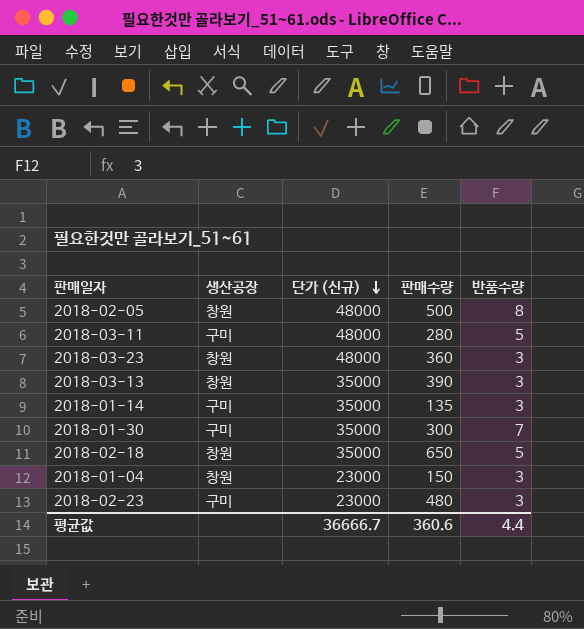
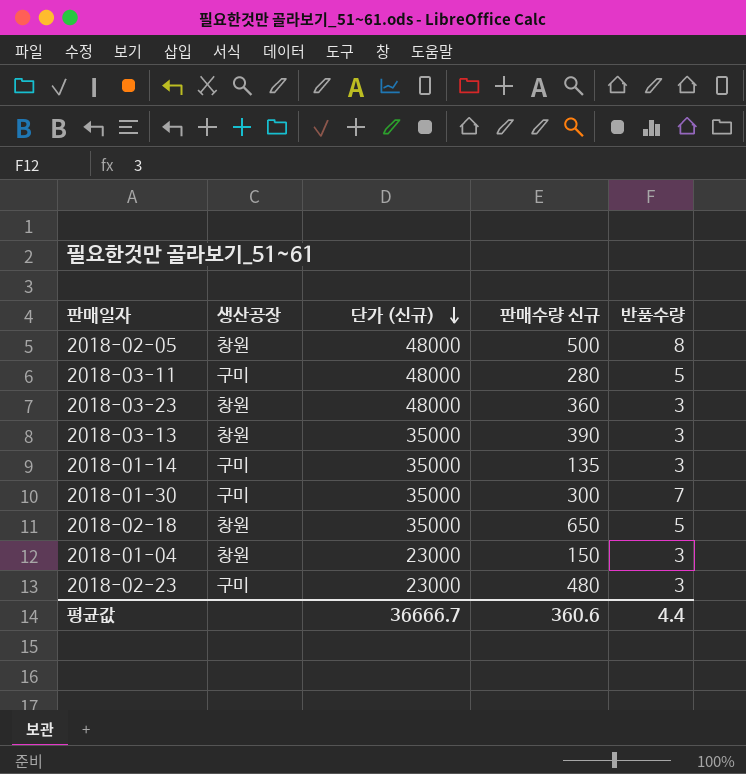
column name: 판매수량 -> 판매수량 신규

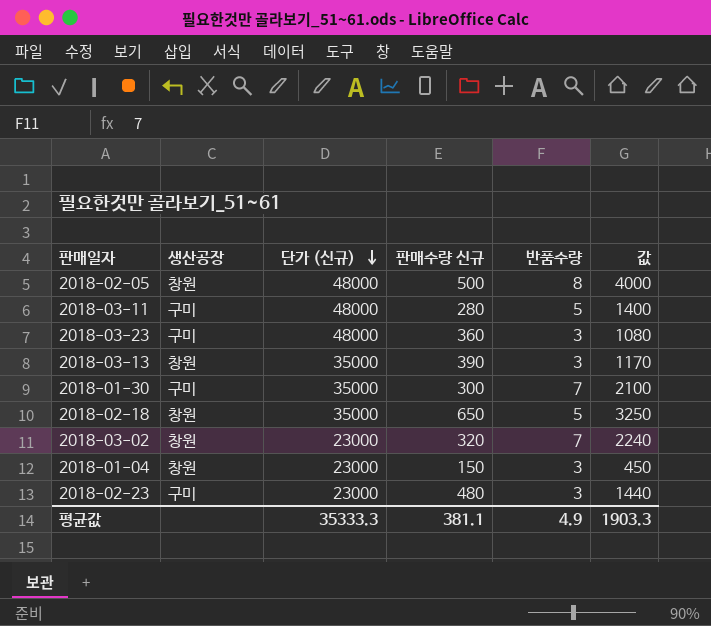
column 값 | formula: none -> [판매수량 신규] * [반품수량]
row 2018-01-14: 구미 | 35000 | 135 | 3 -> none
2018-03-23 | 생산공장: 창원 -> 구미
row 2018-03-02: none -> 창원 | 23000 | 320 | 7 | 2240
평균값 | 단가 (신규): 36666.7 -> 35333.3
평균값 | 판매수량 신규: 360.6 -> 381.1
평균값 | 반품수량: 4.4 -> 4.9

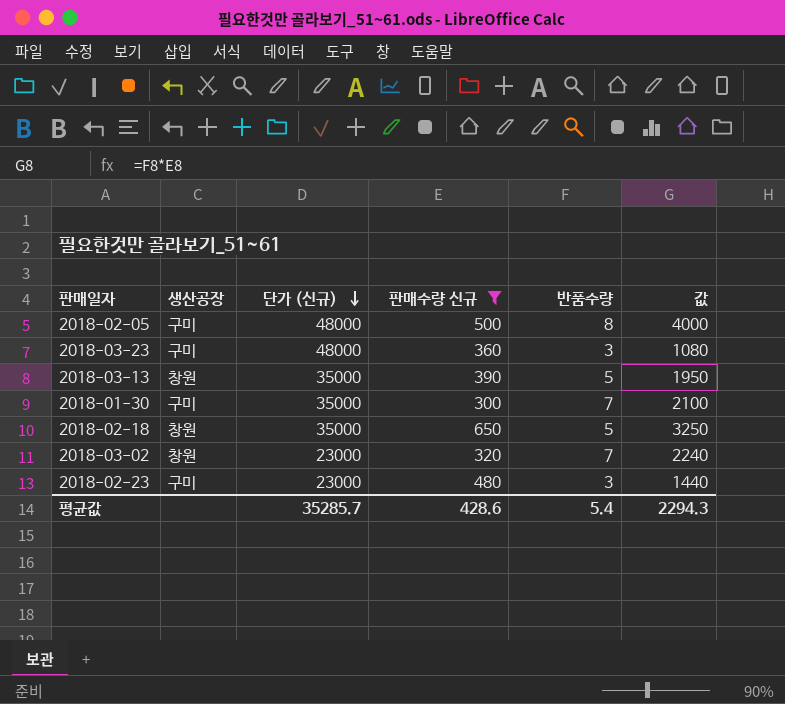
filter: none -> 판매수량 신규 >= 300
2018-02-05 | 생산공장: 창원 -> 구미
2018-03-13 | 반품수량: 3 -> 5
2018-03-13 | 값: 1170 -> 1950
평균값 | 단가 (신규): 35333.3 -> 35285.7
평균값 | 판매수량 신규: 381.1 -> 428.6
평균값 | 반품수량: 4.9 -> 5.4
평균값 | 값: 1903.3 -> 2294.3

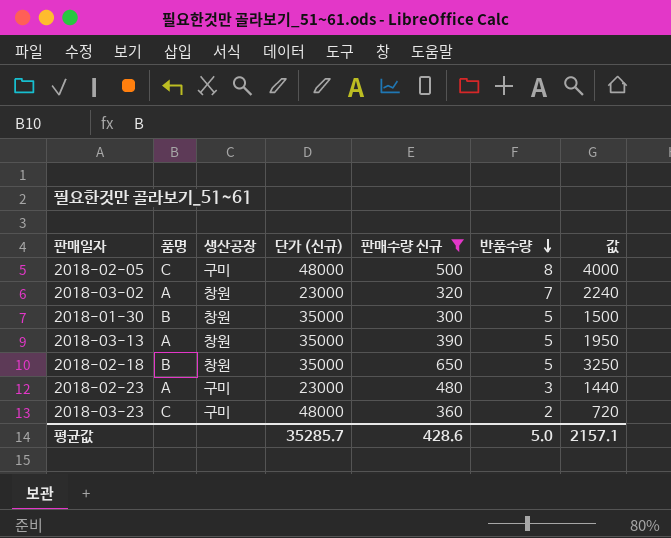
row order: 단가 (신규) descending -> 반품수량 descending
column 품명 | position: none -> 2
2018-01-30 | 생산공장: 구미 -> 창원
2018-01-30 | 반품수량: 7 -> 5
2018-01-30 | 값: 2100 -> 1500
2018-03-23 | 반품수량: 3 -> 2
2018-03-23 | 값: 1080 -> 720
평균값 | 반품수량: 5.4 -> 5.0
평균값 | 값: 2294.3 -> 2157.1

